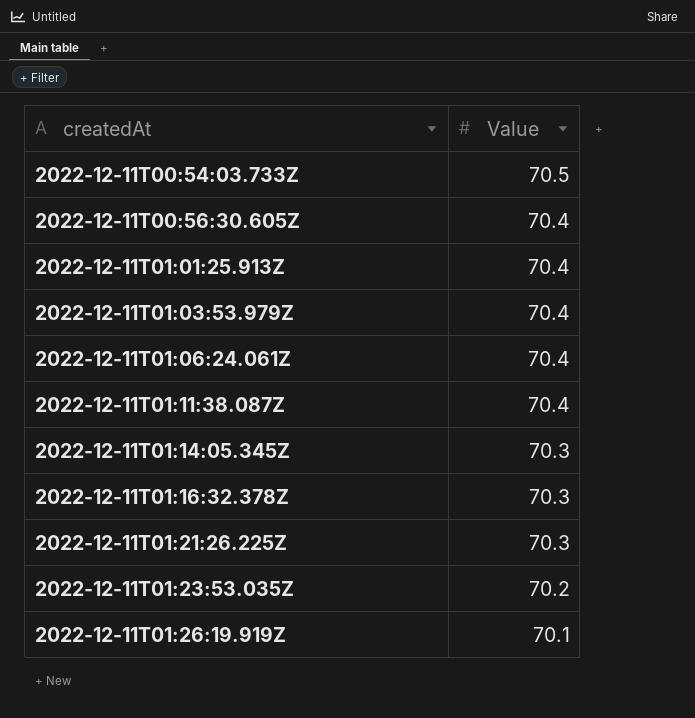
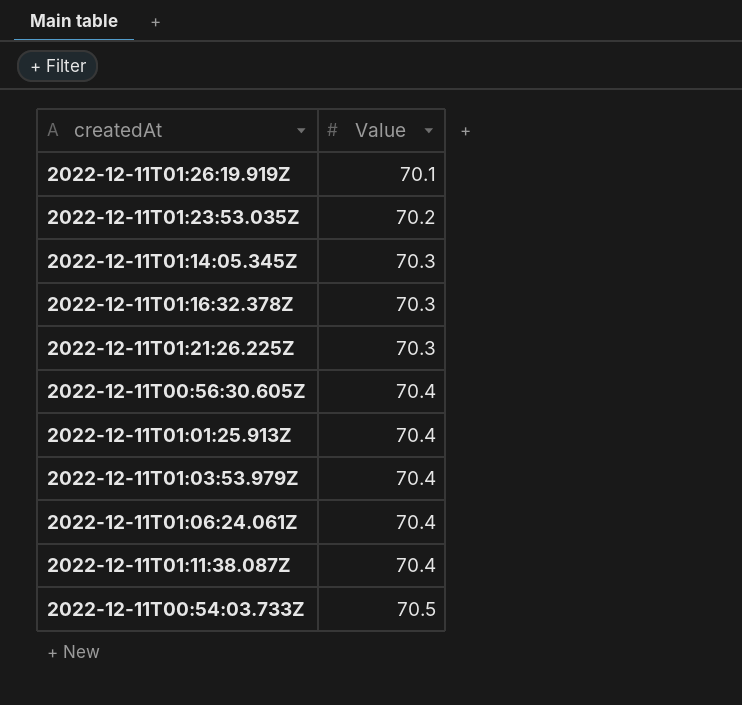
row order: createdAt ascending -> Value ascending

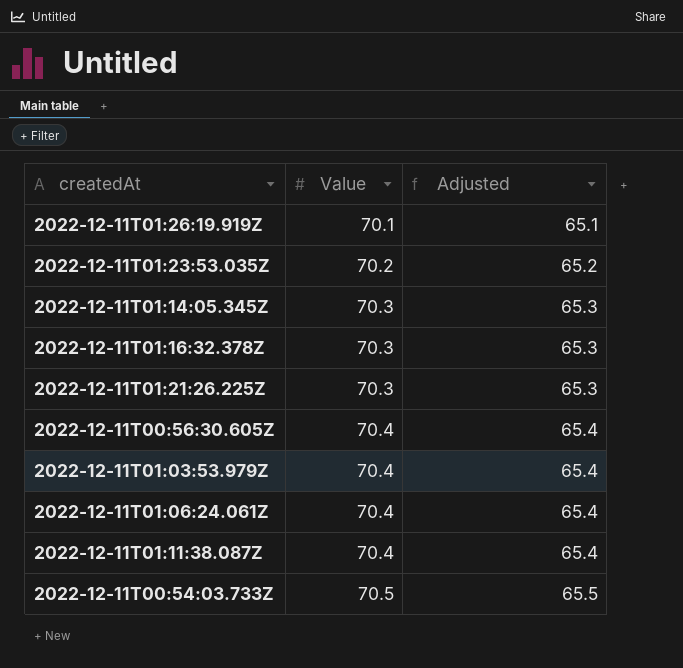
column Adjusted | formula: none -> [Value] - 5
row 2022-12-11T01:01:25.913Z: 70.4 -> none

